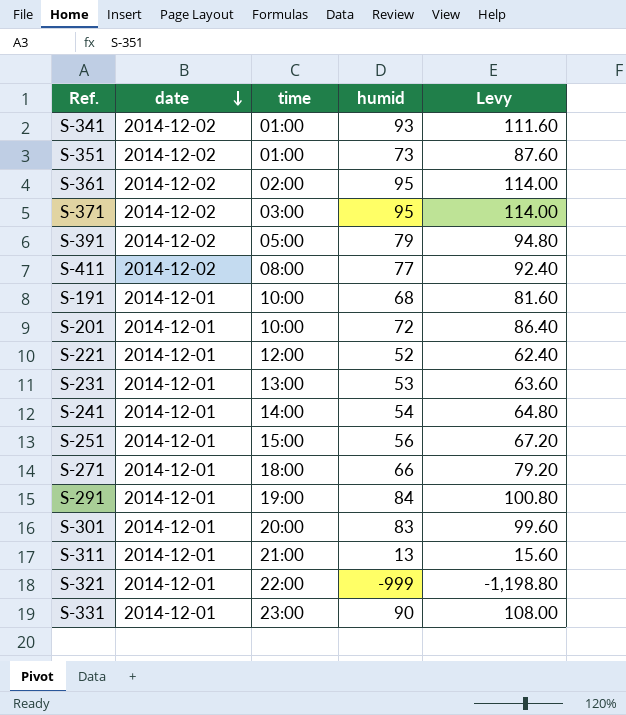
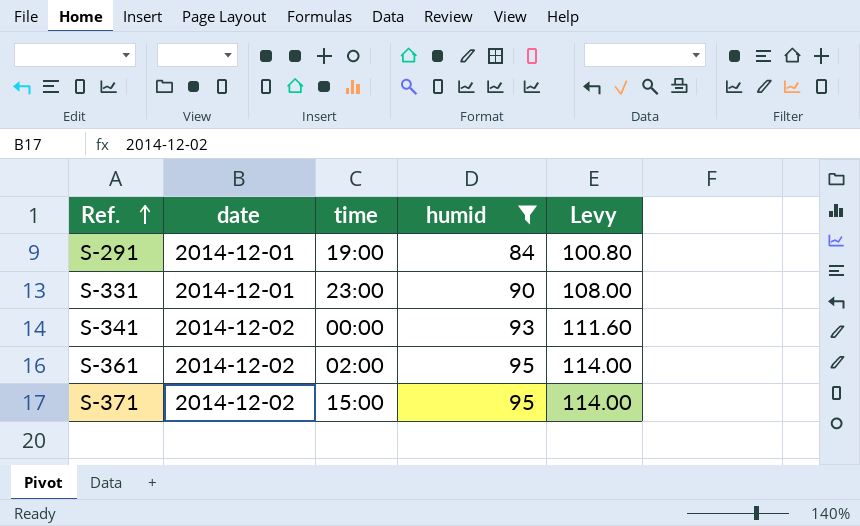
filter: none -> humid >= 84
row order: date descending -> Ref. ascending
S-341 | time: 01:00 -> 00:00
S-371 | time: 03:00 -> 15:00

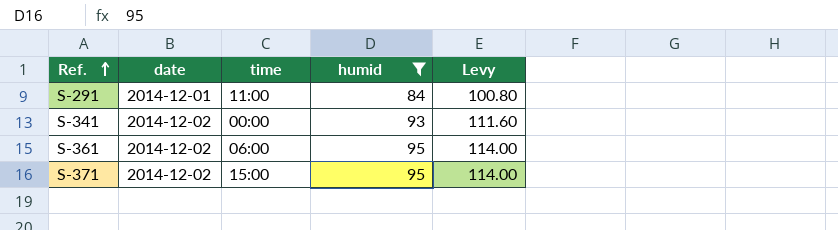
row S-331: 2014-12-01 | 23:00 | 90 | 108.00 -> none
S-291 | time: 19:00 -> 11:00
S-361 | time: 02:00 -> 06:00

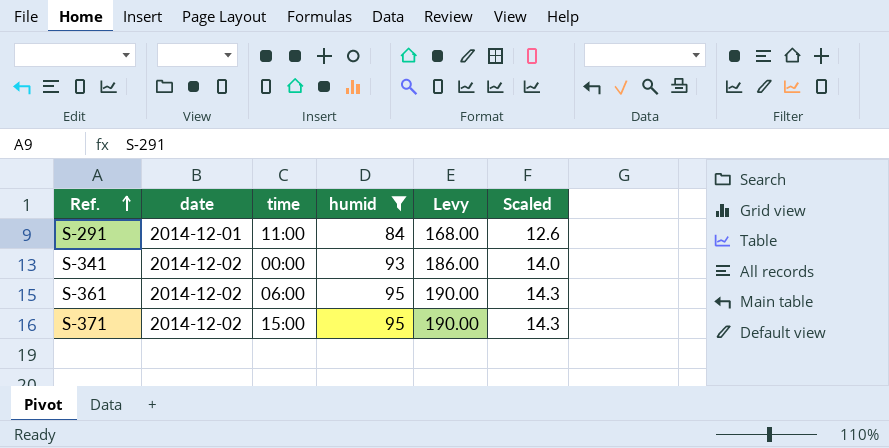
column Levy | formula: [humid] * 1.2 -> [humid] * 2
column Scaled | formula: none -> [humid] * 0.15

